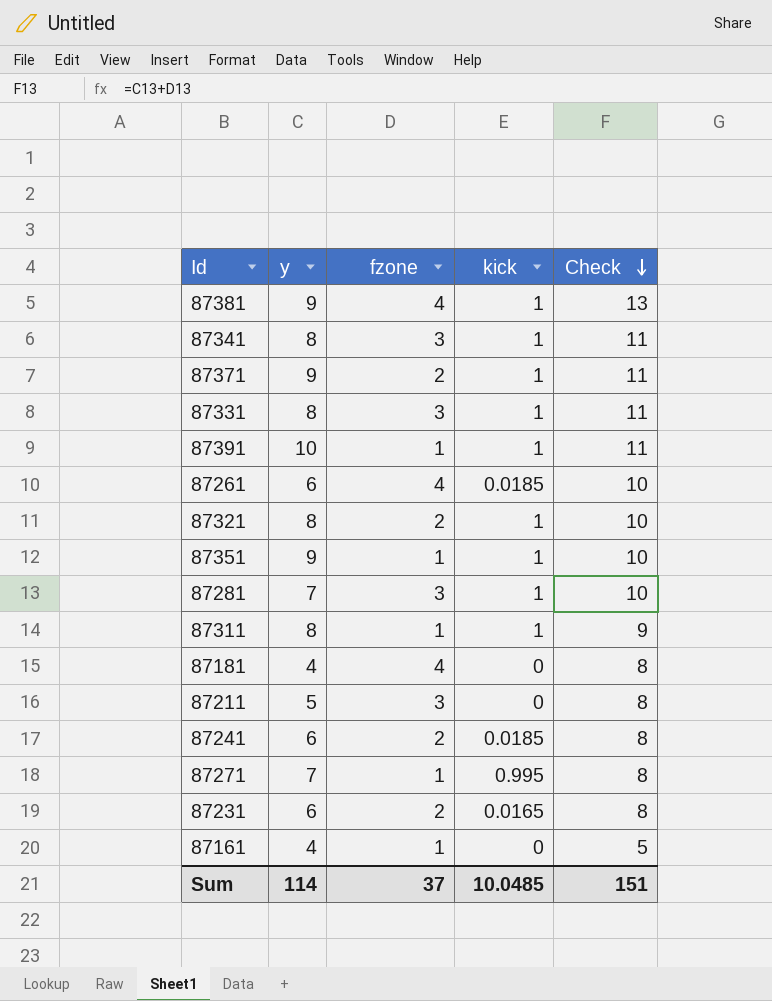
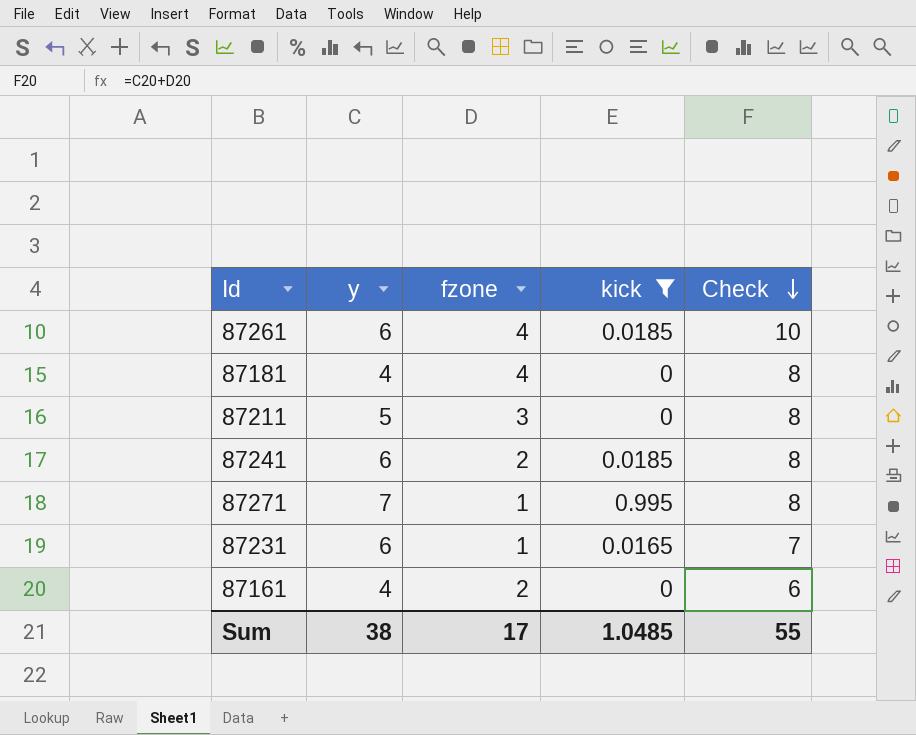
filter: none -> kick != 1
87231 | fzone: 2 -> 1
87231 | Check: 8 -> 7
87161 | fzone: 1 -> 2
87161 | Check: 5 -> 6
Sum | y: 114 -> 38
Sum | fzone: 37 -> 17
Sum | kick: 10.0485 -> 1.0485
Sum | Check: 151 -> 55

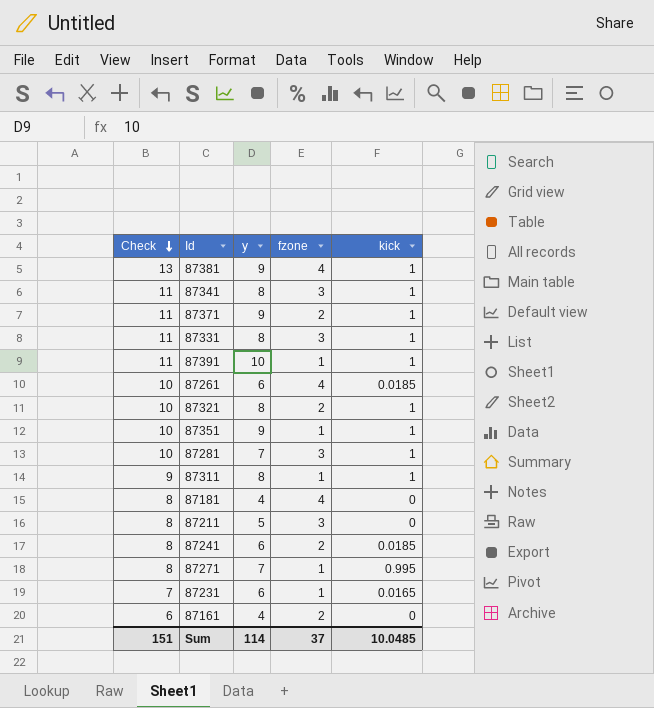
filter: kick != 1 -> none
column Check | position: 5 -> 1
Sum | Check: 55 -> 151
Sum | y: 38 -> 114
Sum | fzone: 17 -> 37
Sum | kick: 1.0485 -> 10.0485

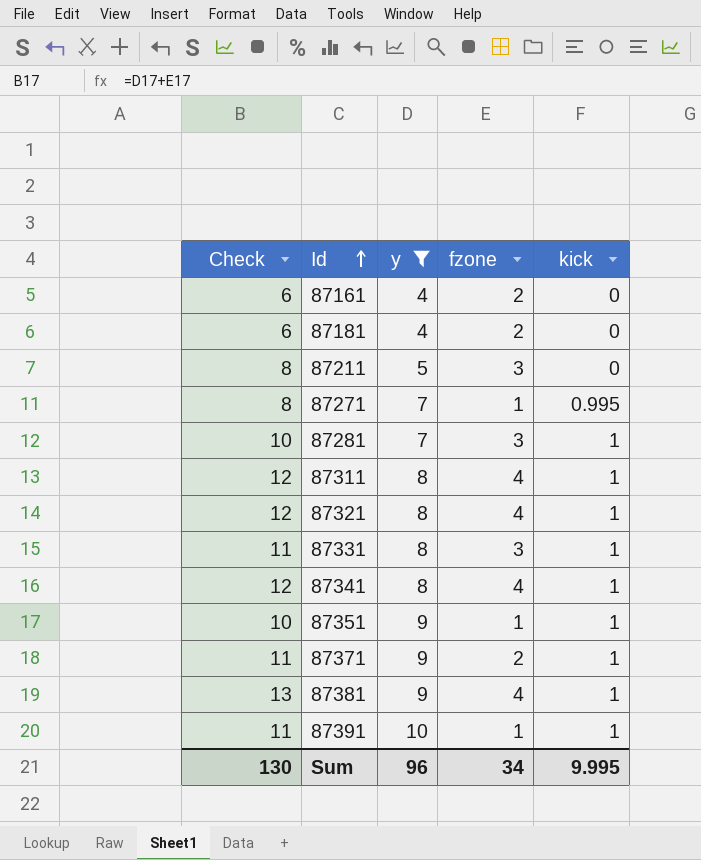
filter: none -> y != 6
row order: Check descending -> Id ascending
87181 | Check: 8 -> 6
87181 | fzone: 4 -> 2
87311 | Check: 9 -> 12
87311 | fzone: 1 -> 4
87321 | Check: 10 -> 12
87321 | fzone: 2 -> 4
87341 | Check: 11 -> 12
87341 | fzone: 3 -> 4
Sum | Check: 151 -> 130
Sum | y: 114 -> 96
Sum | fzone: 37 -> 34
Sum | kick: 10.0485 -> 9.995

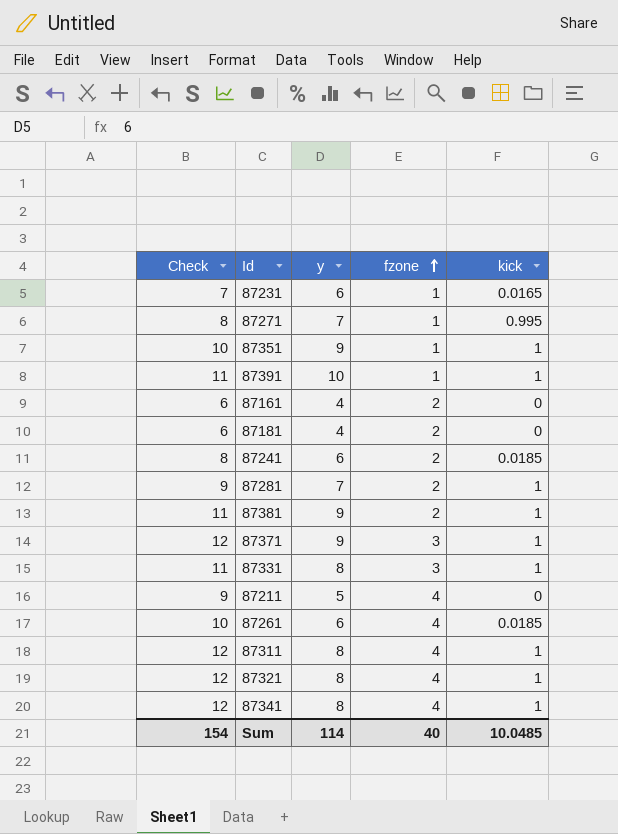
filter: y != 6 -> none
row order: Id ascending -> fzone ascending
87281 | Check: 10 -> 9
87281 | fzone: 3 -> 2
87381 | Check: 13 -> 11
87381 | fzone: 4 -> 2
87371 | Check: 11 -> 12
87371 | fzone: 2 -> 3
87211 | Check: 8 -> 9
87211 | fzone: 3 -> 4
Sum | Check: 130 -> 154
Sum | y: 96 -> 114
Sum | fzone: 34 -> 40
Sum | kick: 9.995 -> 10.0485

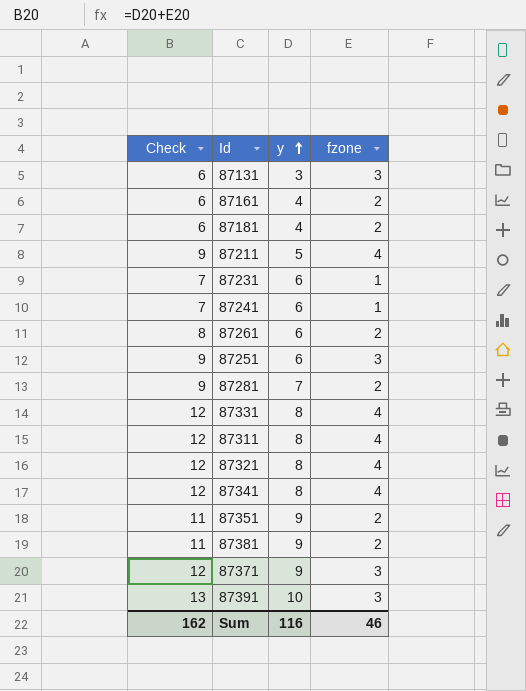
row order: fzone ascending -> y ascending
column kick | position: 5 -> none
row 87271: 8 | 7 | 1 | 0.995 -> none
row 87131: none -> 6 | 3 | 3
87241 | Check: 8 -> 7
87241 | fzone: 2 -> 1
87261 | Check: 10 -> 8
87261 | fzone: 4 -> 2
row 87251: none -> 9 | 6 | 3
87331 | Check: 11 -> 12
87331 | fzone: 3 -> 4
87351 | Check: 10 -> 11
87351 | fzone: 1 -> 2
87391 | Check: 11 -> 13
87391 | fzone: 1 -> 3
Sum | Check: 154 -> 162
Sum | y: 114 -> 116
Sum | fzone: 40 -> 46

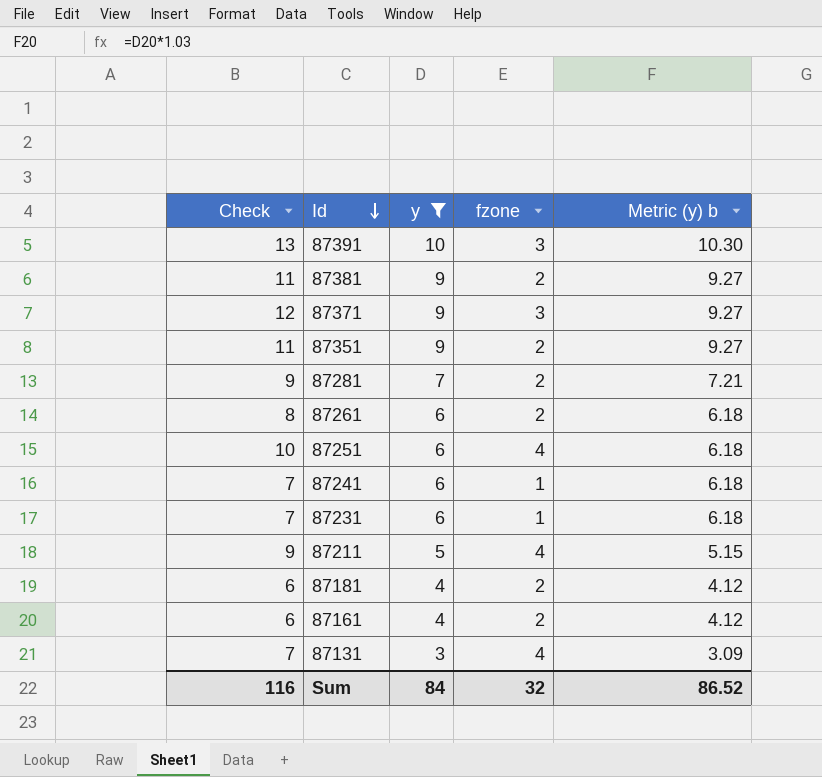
filter: none -> y != 8
row order: y ascending -> Id descending
column Metric (y) b | formula: none -> [y] * 1.03
87251 | Check: 9 -> 10
87251 | fzone: 3 -> 4
87131 | Check: 6 -> 7
87131 | fzone: 3 -> 4
Sum | Check: 162 -> 116
Sum | y: 116 -> 84
Sum | fzone: 46 -> 32

